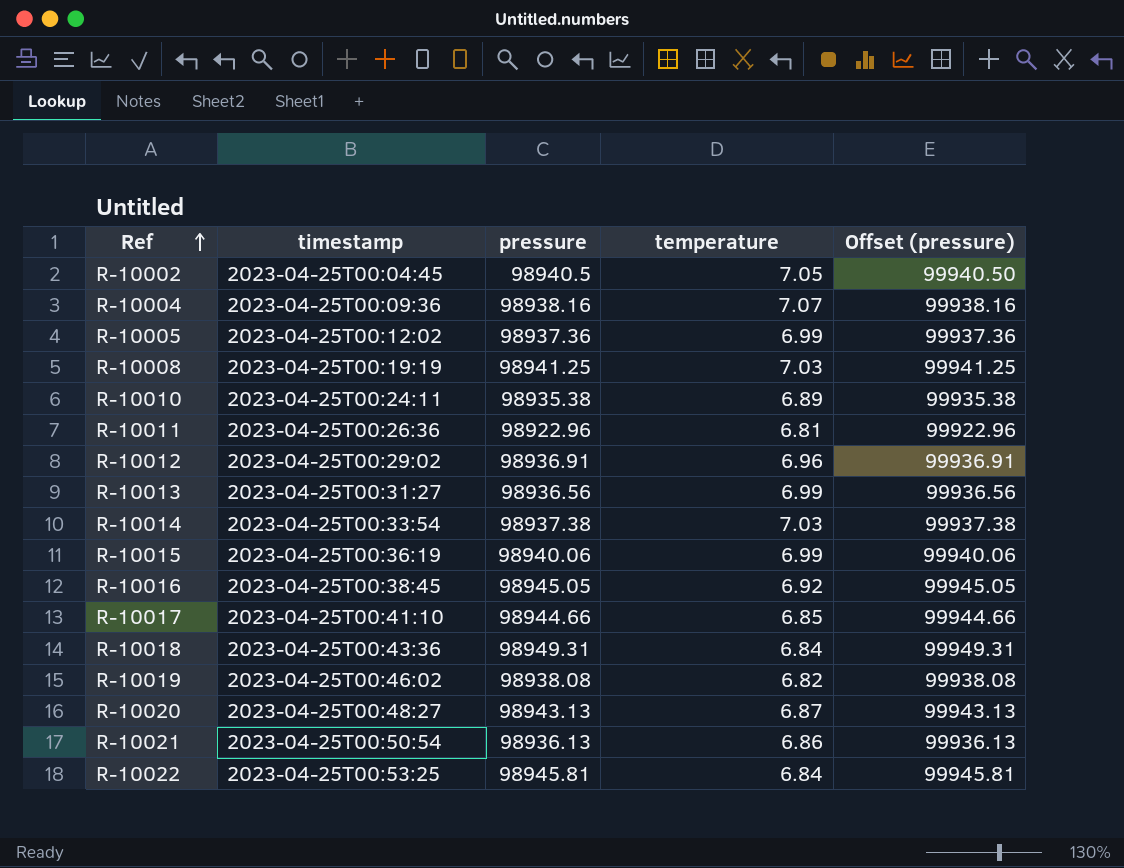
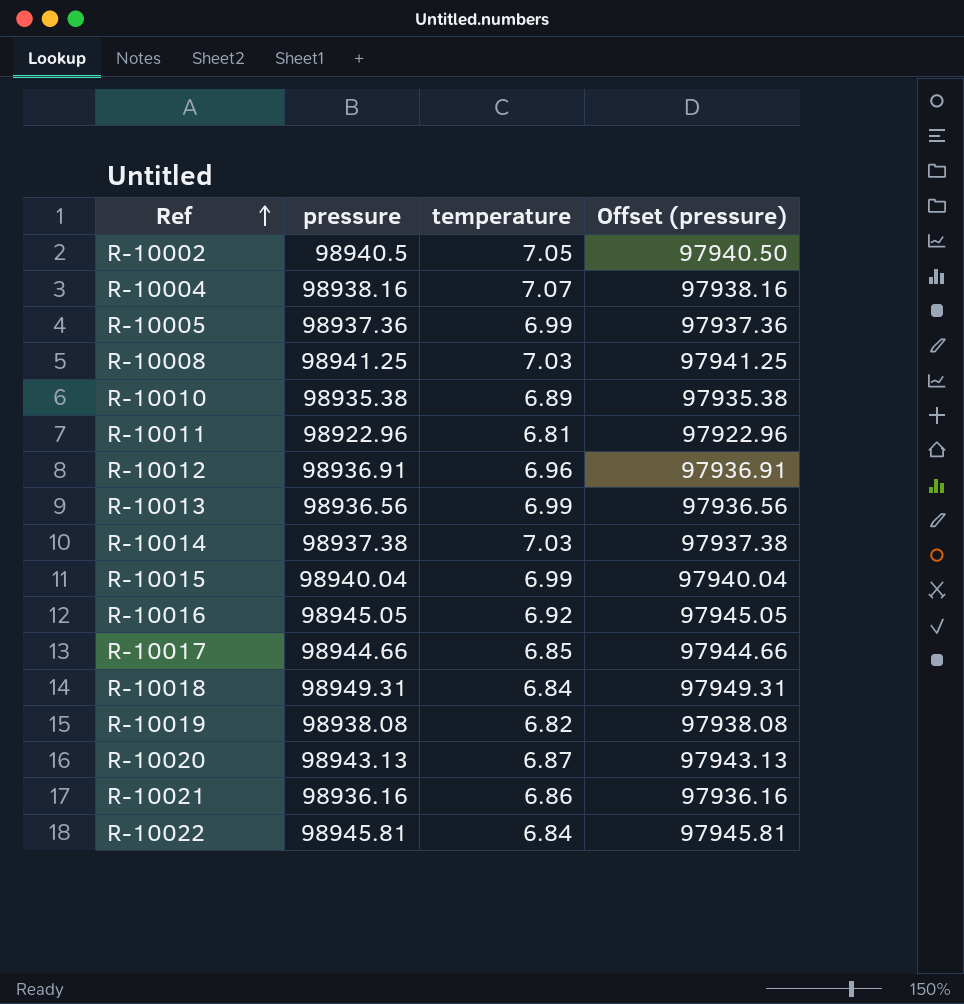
column timestamp | position: 2 -> none
column Offset (pressure) | formula: [pressure] + 1000 -> [pressure] - 1000
R-10015 | pressure: 98940.06 -> 98940.04
R-10021 | pressure: 98936.13 -> 98936.16

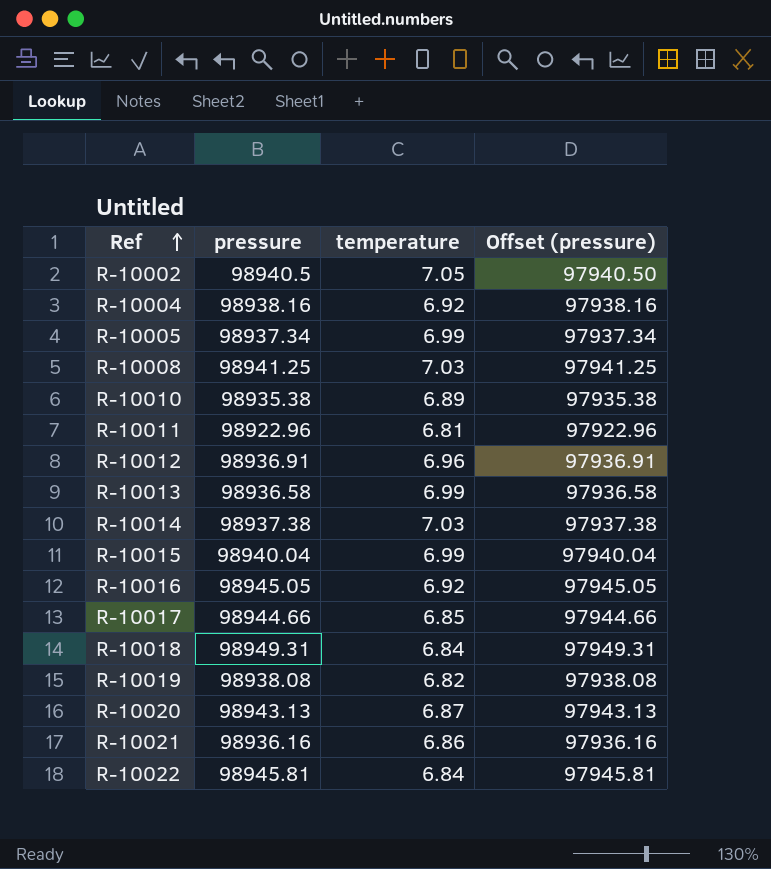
R-10004 | temperature: 7.07 -> 6.92
R-10005 | pressure: 98937.36 -> 98937.34
R-10005 | Offset (pressure): 97937.36 -> 97937.34
R-10013 | pressure: 98936.56 -> 98936.58
R-10013 | Offset (pressure): 97936.56 -> 97936.58

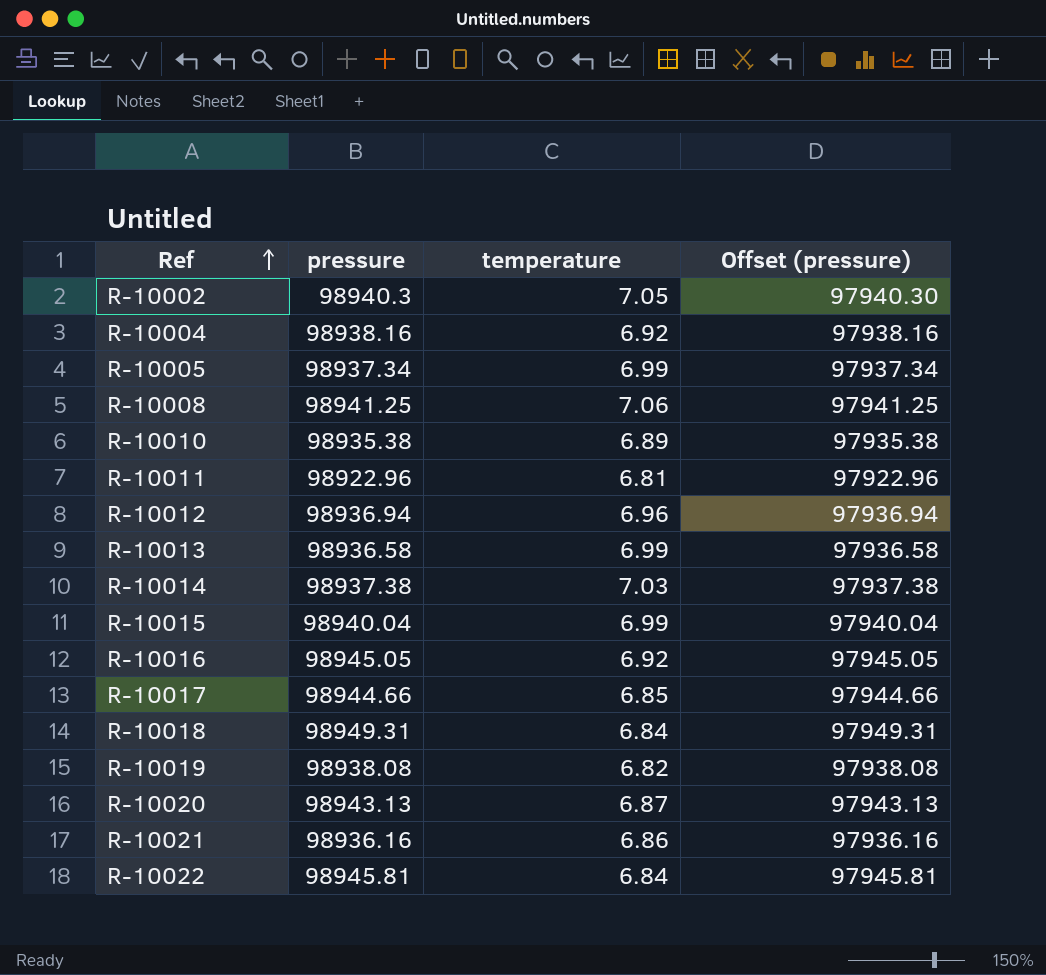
R-10002 | pressure: 98940.5 -> 98940.3
R-10002 | Offset (pressure): 97940.50 -> 97940.30
R-10008 | temperature: 7.03 -> 7.06
R-10012 | pressure: 98936.91 -> 98936.94
R-10012 | Offset (pressure): 97936.91 -> 97936.94

